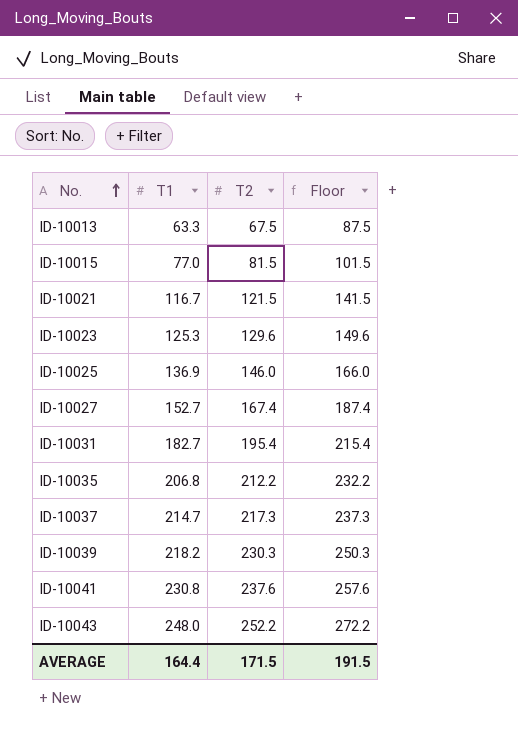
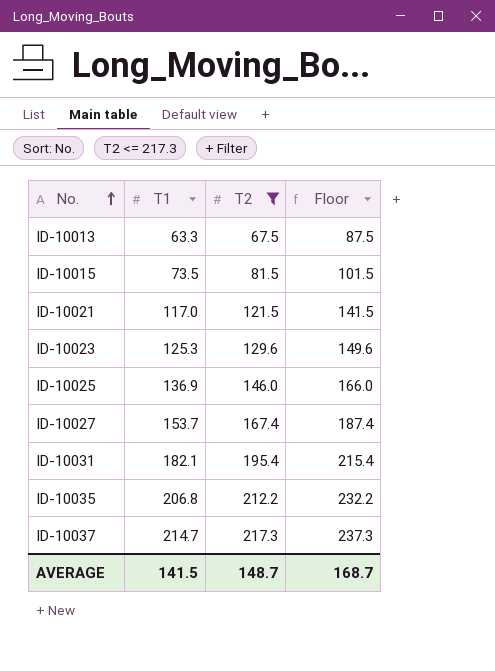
filter: none -> T2 <= 217.3
ID-10015 | T1: 77.0 -> 73.5
ID-10021 | T1: 116.7 -> 117.0
ID-10027 | T1: 152.7 -> 153.7
ID-10031 | T1: 182.7 -> 182.1
AVERAGE | T1: 164.4 -> 141.5
AVERAGE | T2: 171.5 -> 148.7
AVERAGE | Floor: 191.5 -> 168.7

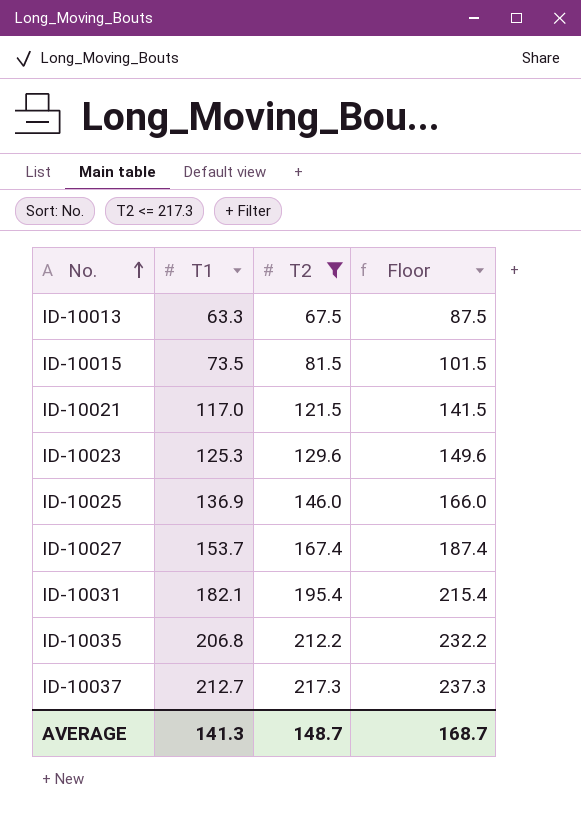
ID-10037 | T1: 214.7 -> 212.7
AVERAGE | T1: 141.5 -> 141.3

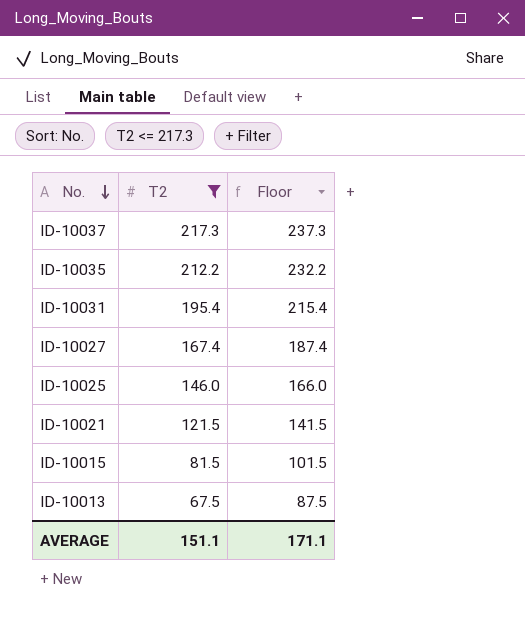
row order: No. ascending -> No. descending
column T1 | position: 2 -> none
row ID-10023: 125.3 | 129.6 | 149.6 -> none
AVERAGE | T2: 148.7 -> 151.1
AVERAGE | Floor: 168.7 -> 171.1

